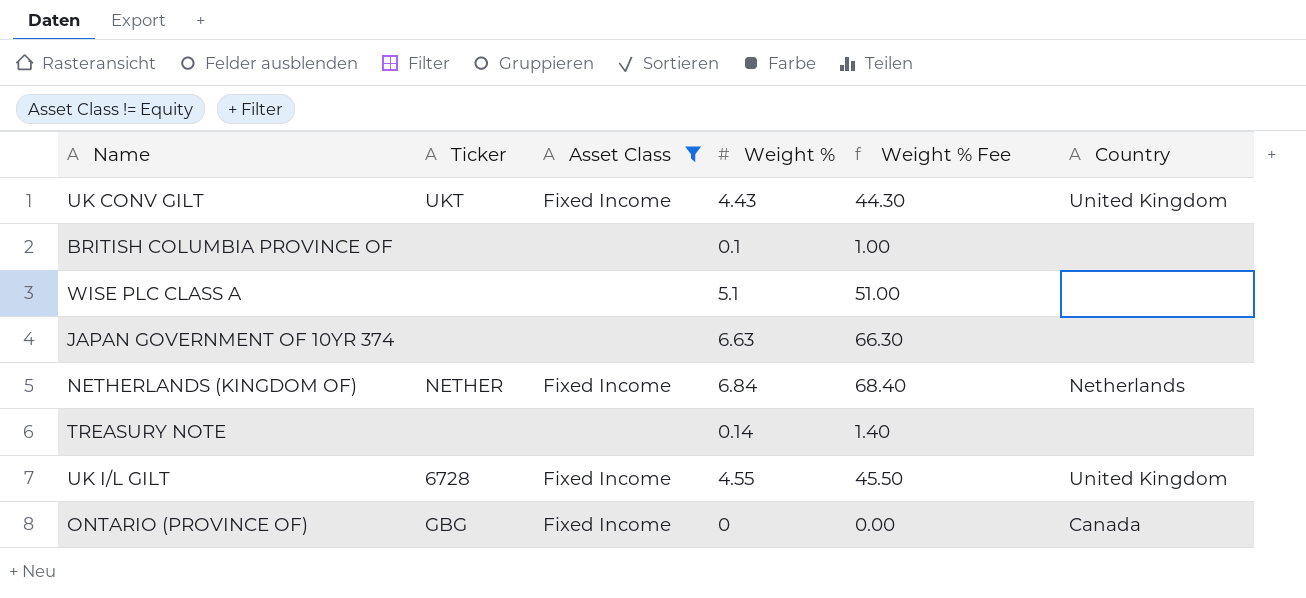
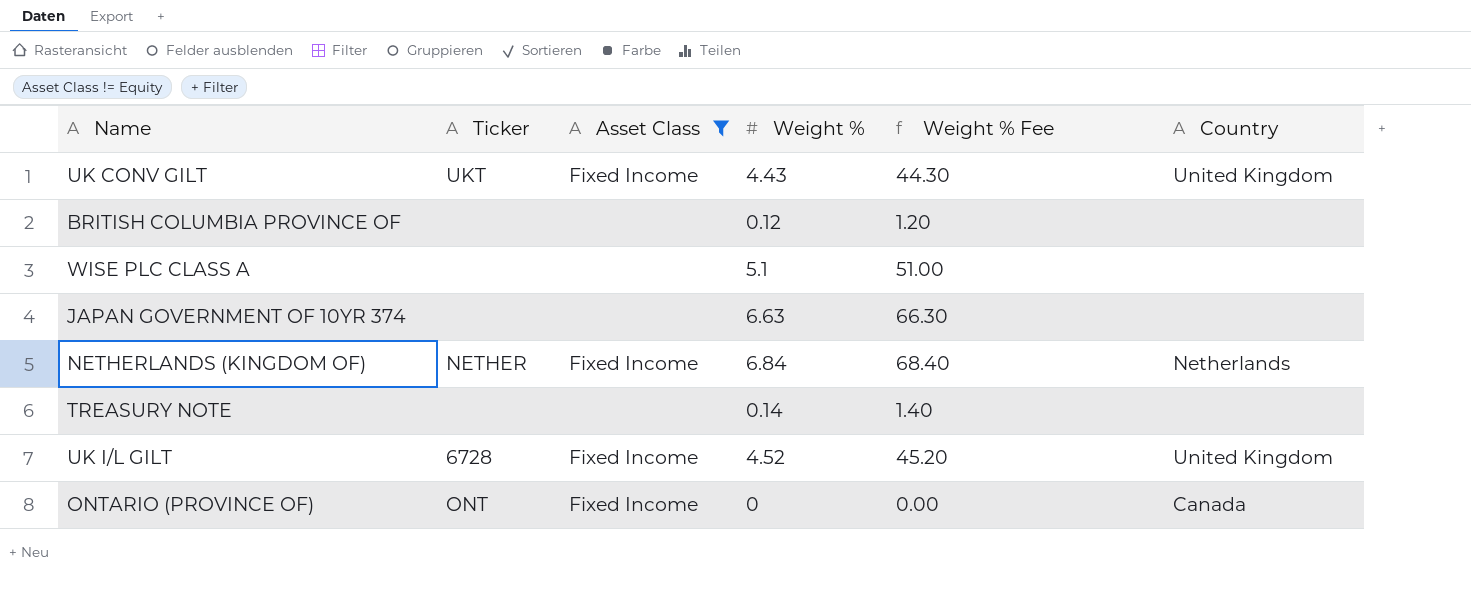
BRITISH COLUMBIA PROVINCE OF | Weight %: 0.1 -> 0.12
BRITISH COLUMBIA PROVINCE OF | Weight % Fee: 1.00 -> 1.20
UK I/L GILT | Weight %: 4.55 -> 4.52
UK I/L GILT | Weight % Fee: 45.50 -> 45.20
ONTARIO (PROVINCE OF) | Ticker: GBG -> ONT

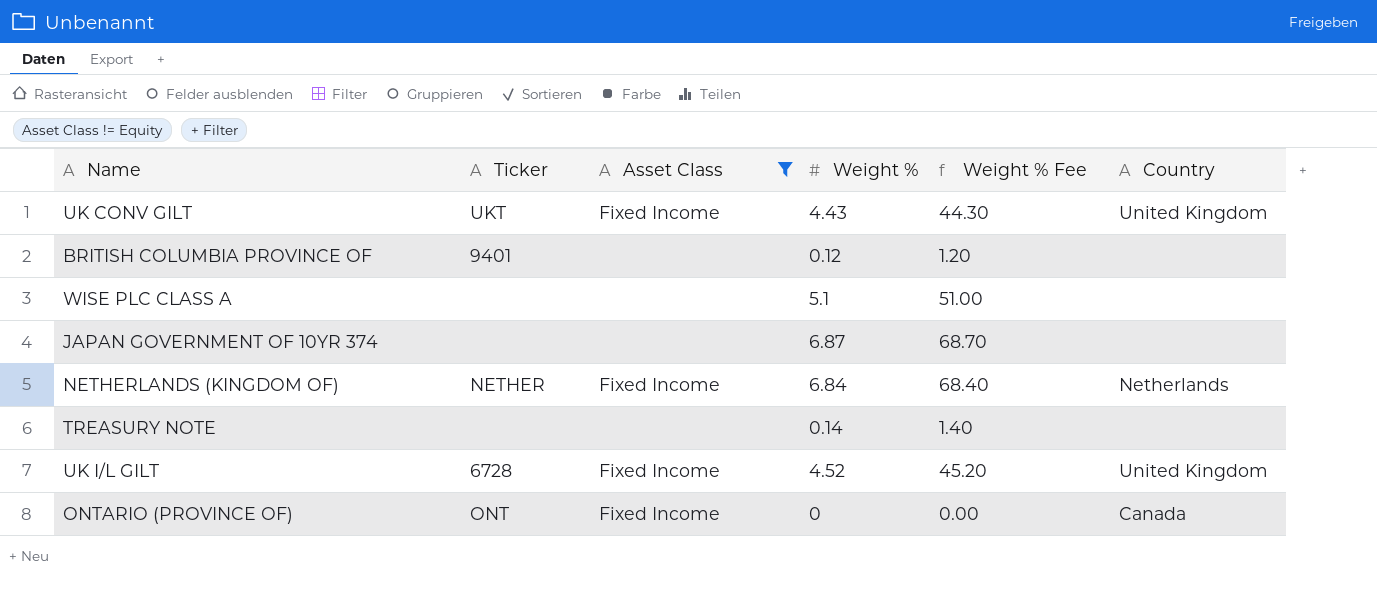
BRITISH COLUMBIA PROVINCE OF | Ticker: none -> 9401
JAPAN GOVERNMENT OF 10YR 374 | Weight %: 6.63 -> 6.87
JAPAN GOVERNMENT OF 10YR 374 | Weight % Fee: 66.30 -> 68.70

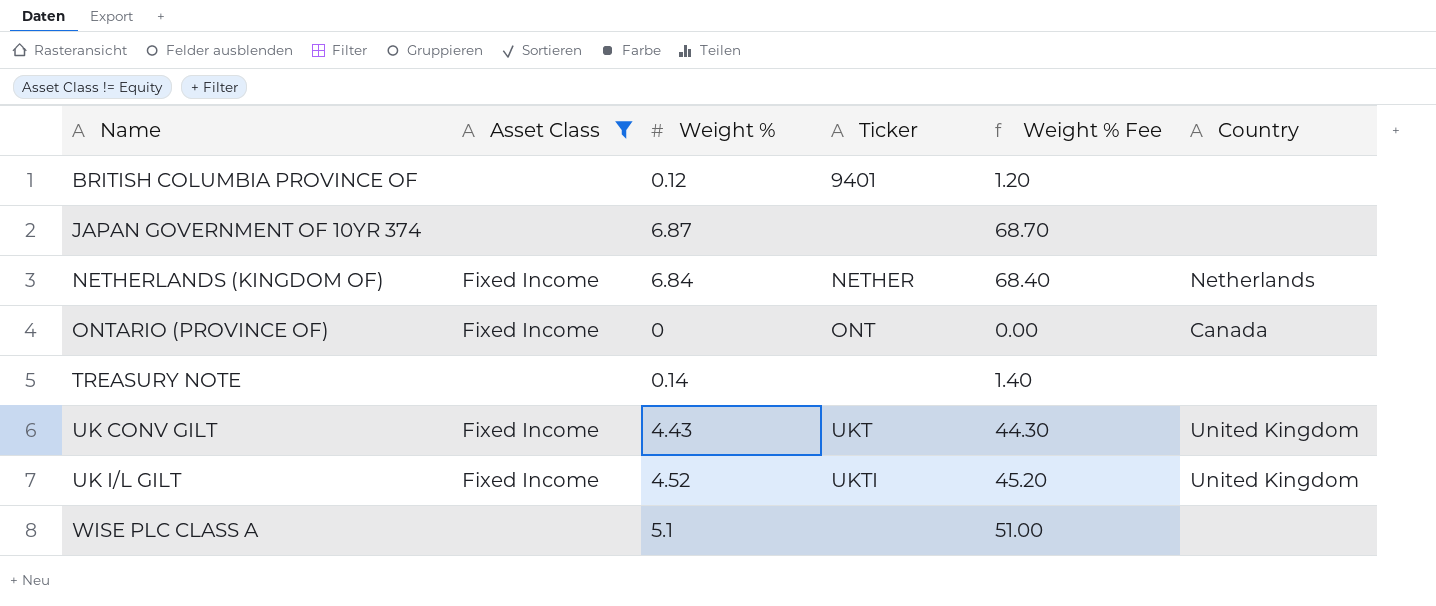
row order: none -> Name ascending
column Ticker | position: 2 -> 4
UK I/L GILT | Ticker: 6728 -> UKTI

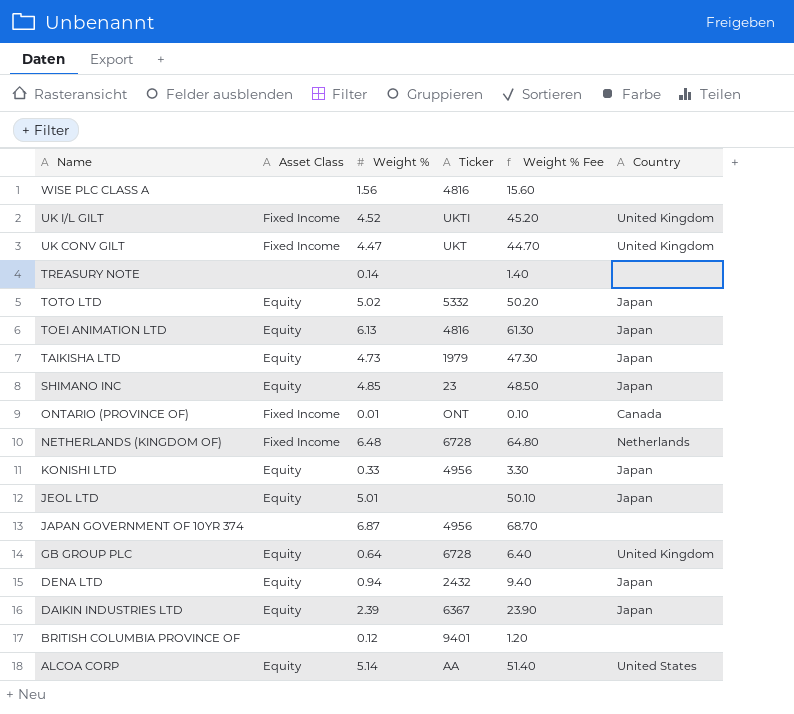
filter: Asset Class != Equity -> none
row order: Name ascending -> Name descending
WISE PLC CLASS A | Weight %: 5.1 -> 1.56
WISE PLC CLASS A | Ticker: none -> 4816
WISE PLC CLASS A | Weight % Fee: 51.00 -> 15.60
UK CONV GILT | Weight %: 4.43 -> 4.47
UK CONV GILT | Weight % Fee: 44.30 -> 44.70
ONTARIO (PROVINCE OF) | Weight %: 0 -> 0.01
ONTARIO (PROVINCE OF) | Weight % Fee: 0.00 -> 0.10
NETHERLANDS (KINGDOM OF) | Weight %: 6.84 -> 6.48
NETHERLANDS (KINGDOM OF) | Ticker: NETHER -> 6728
NETHERLANDS (KINGDOM OF) | Weight % Fee: 68.40 -> 64.80
JAPAN GOVERNMENT OF 10YR 374 | Ticker: none -> 4956

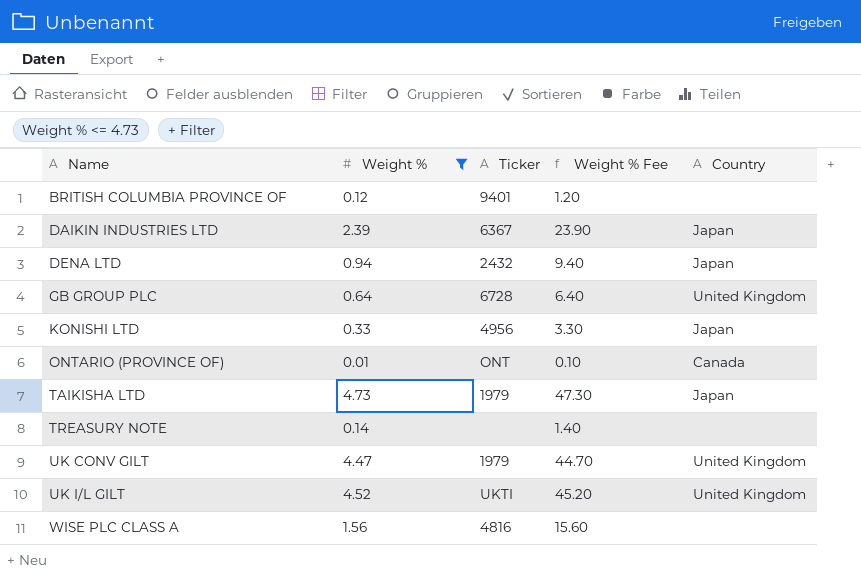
filter: none -> Weight % <= 4.73
row order: Name descending -> Name ascending
column Asset Class | position: 2 -> none
UK CONV GILT | Ticker: UKT -> 1979

